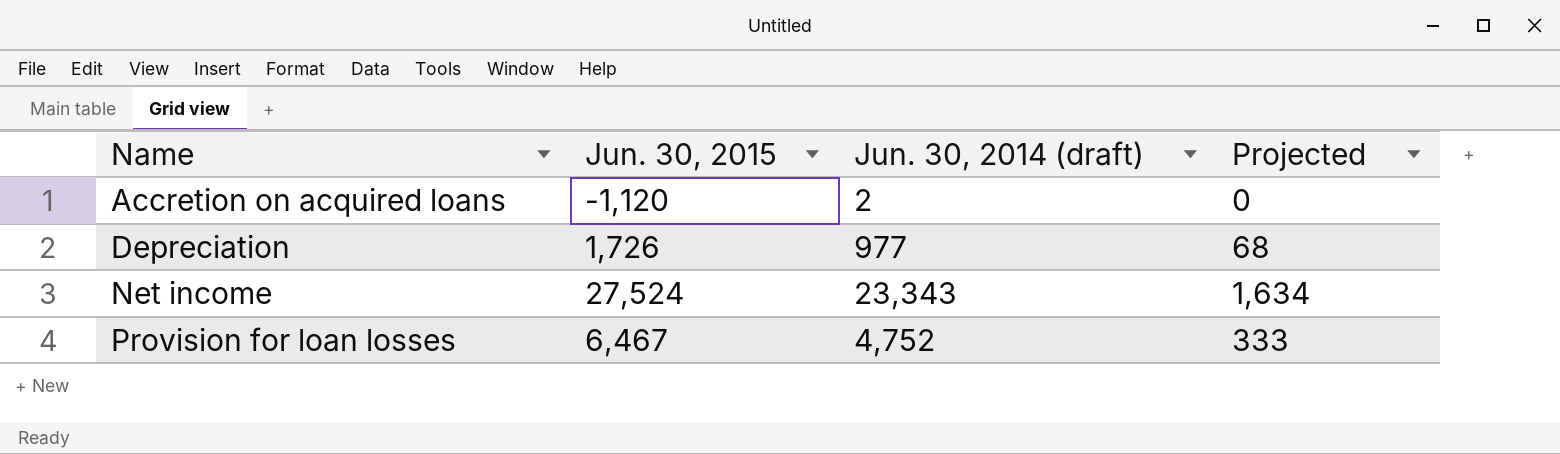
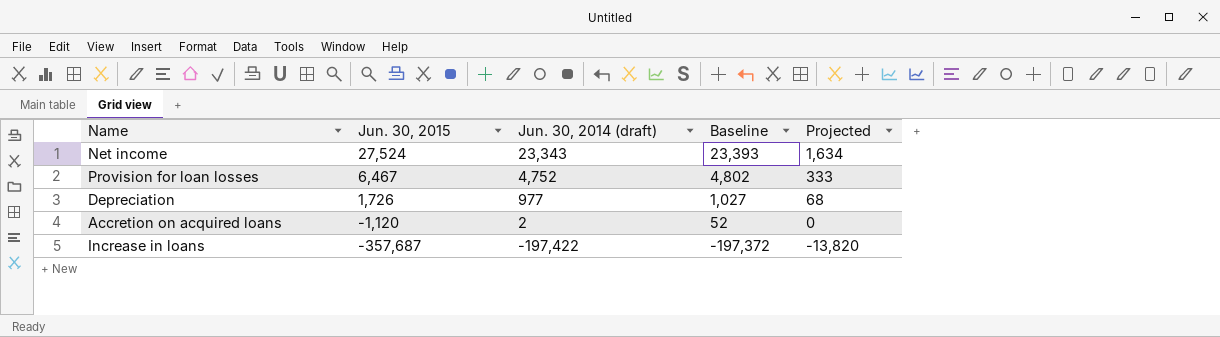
row order: Name ascending -> Jun. 30, 2015 descending
column Baseline | formula: none -> [Jun. 30, 2014 (draft)] + 50
row Increase in loans: none -> -357,687 | -197,422 | -197,372 | -13,820

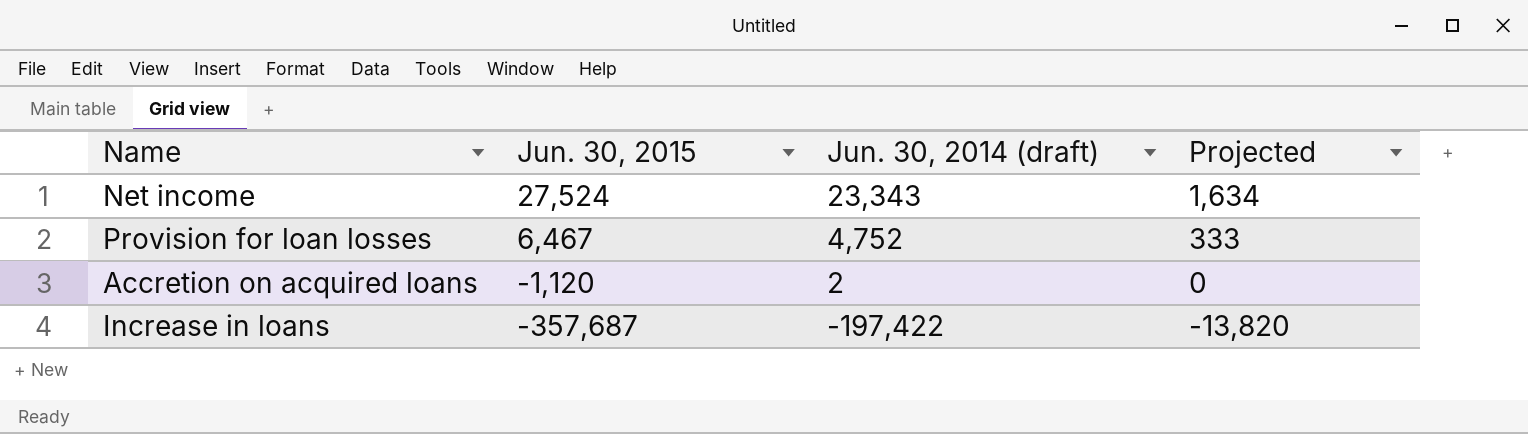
column Baseline | formula: [Jun. 30, 2014 (draft)] + 50 -> none
row Depreciation: 1,726 | 977 | 1,027 | 68 -> none

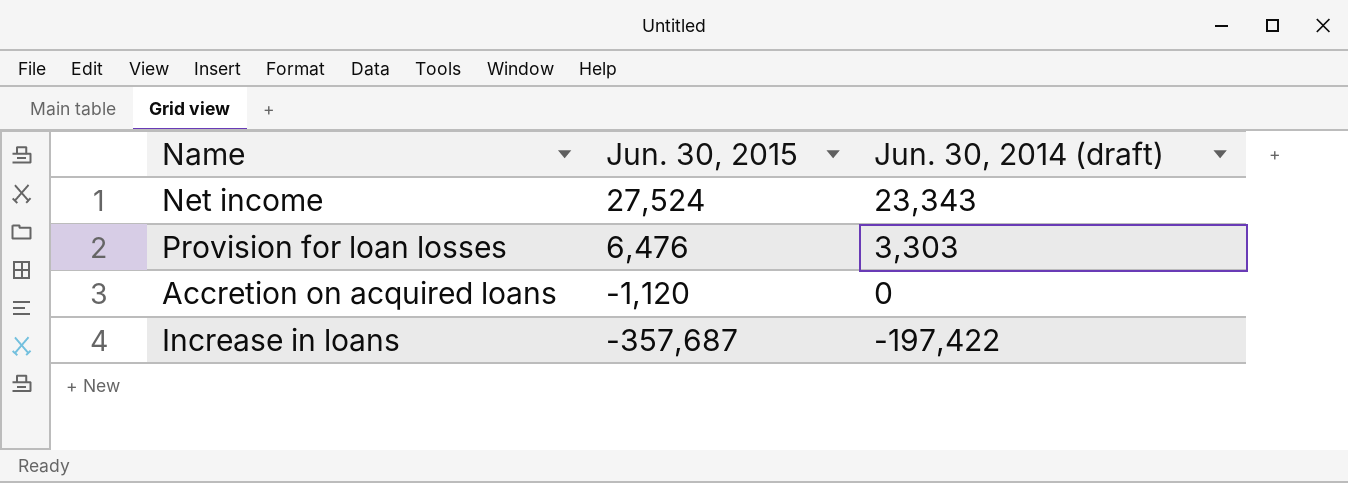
column Projected | formula: [Jun. 30, 2014 (draft)] * 0.07 -> none
Provision for loan losses | Jun. 30, 2015: 6,467 -> 6,476
Provision for loan losses | Jun. 30, 2014 (draft): 4,752 -> 3,303
Accretion on acquired loans | Jun. 30, 2014 (draft): 2 -> 0

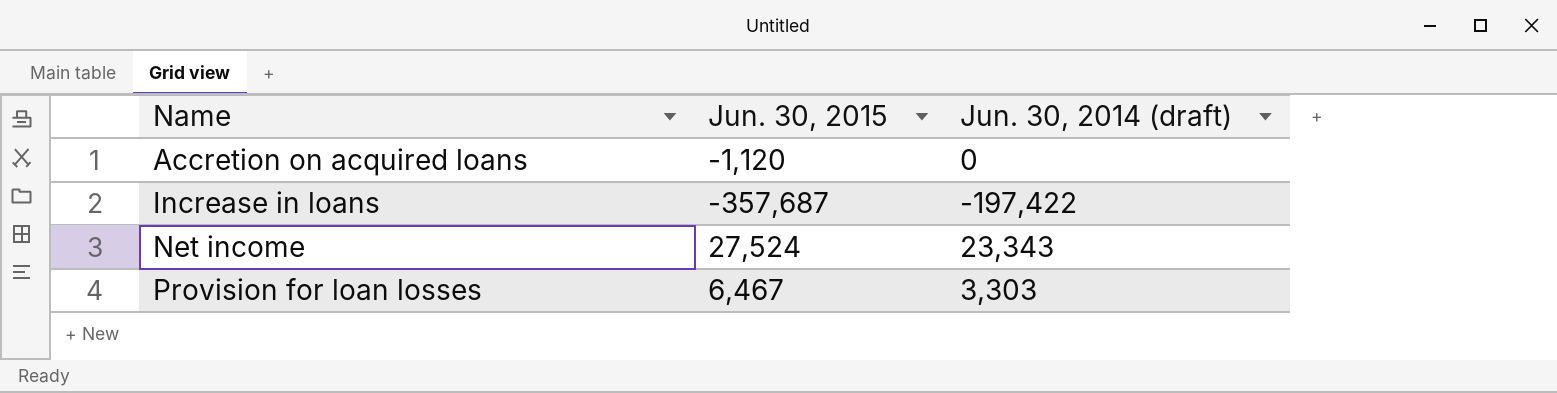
row order: Jun. 30, 2015 descending -> Name ascending
Provision for loan losses | Jun. 30, 2015: 6,476 -> 6,467

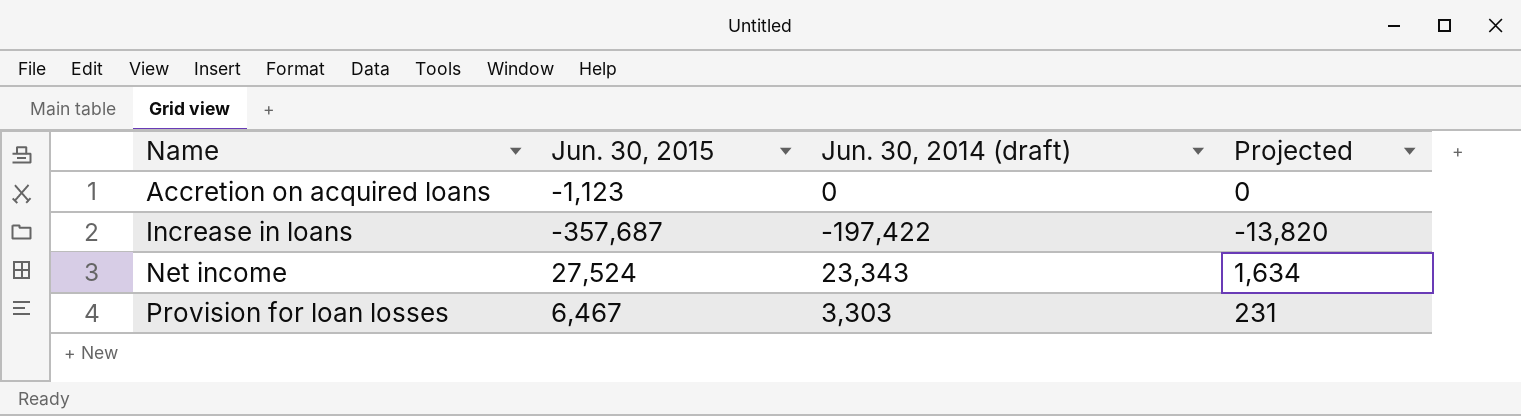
column Projected | formula: none -> [Jun. 30, 2014 (draft)] * 0.07
Accretion on acquired loans | Jun. 30, 2015: -1,120 -> -1,123

